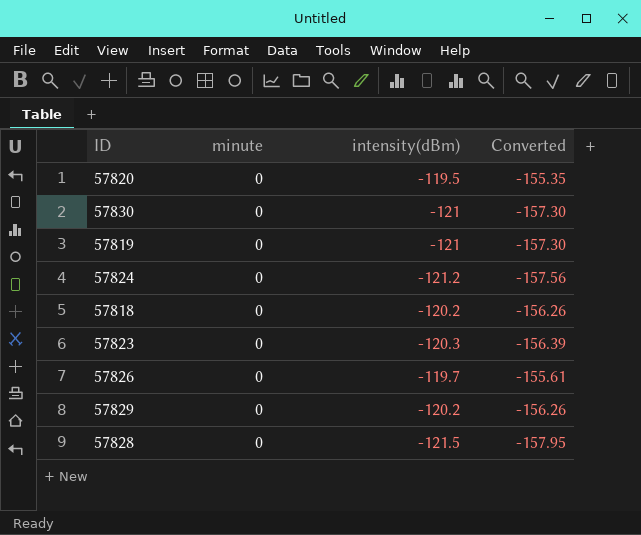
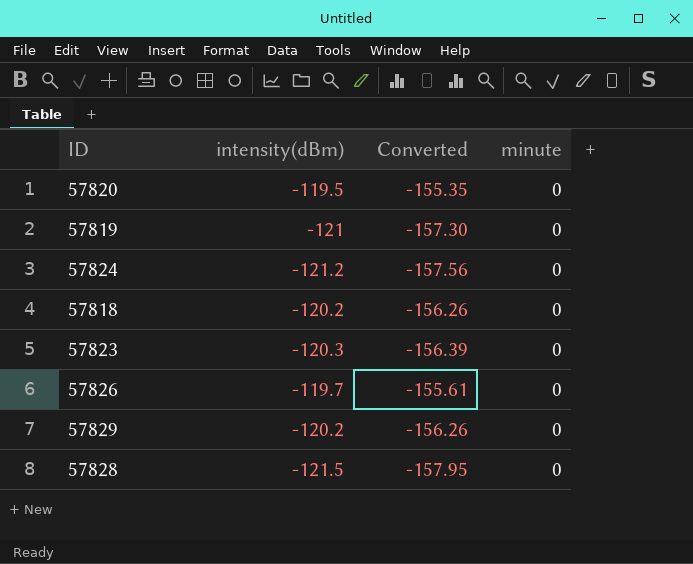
column minute | position: 2 -> 4
row 57830: 0 | -121 | -157.30 -> none

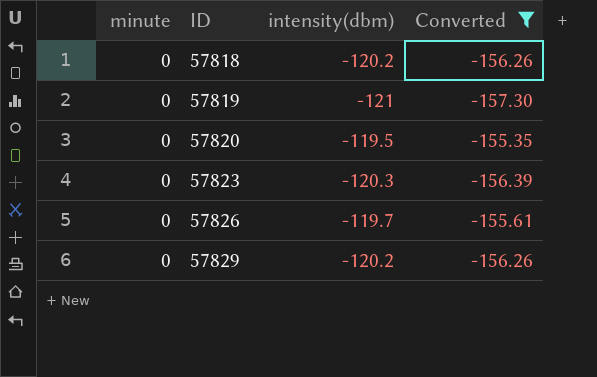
filter: none -> Converted >= -157.30
row order: none -> ID ascending
column minute | position: 4 -> 1
column name: intensity(dBm) -> intensity(dbm)

